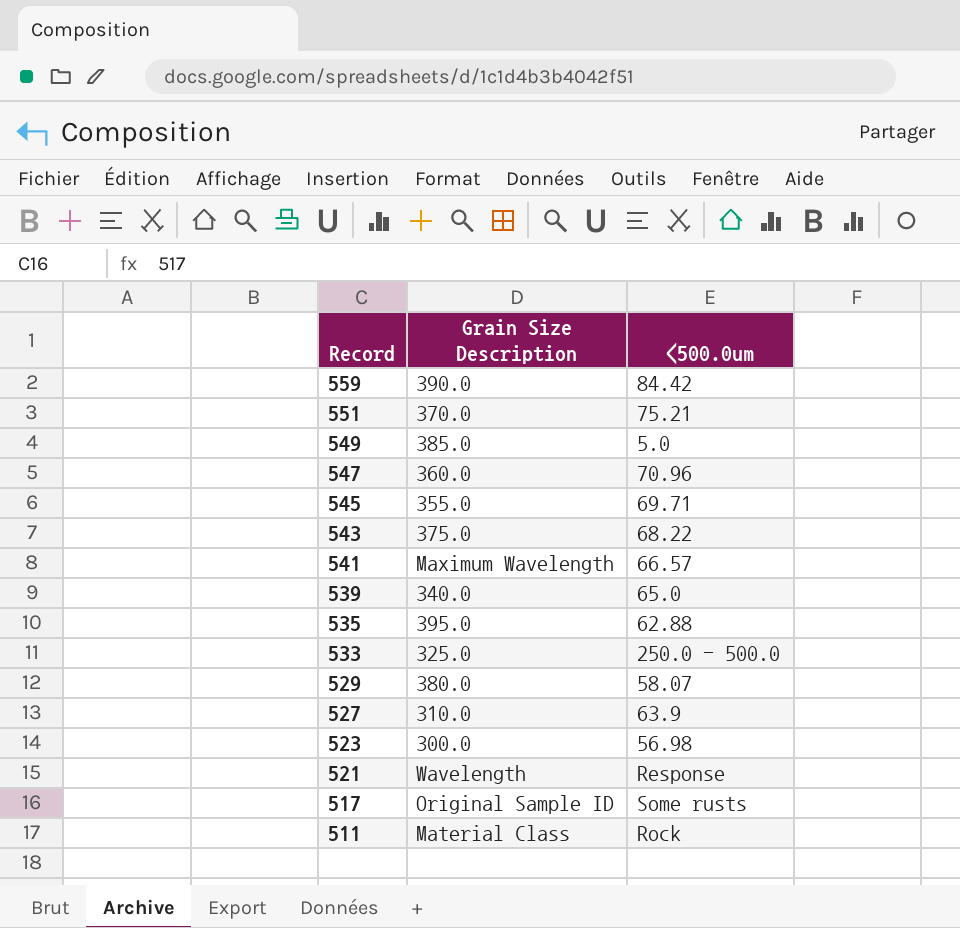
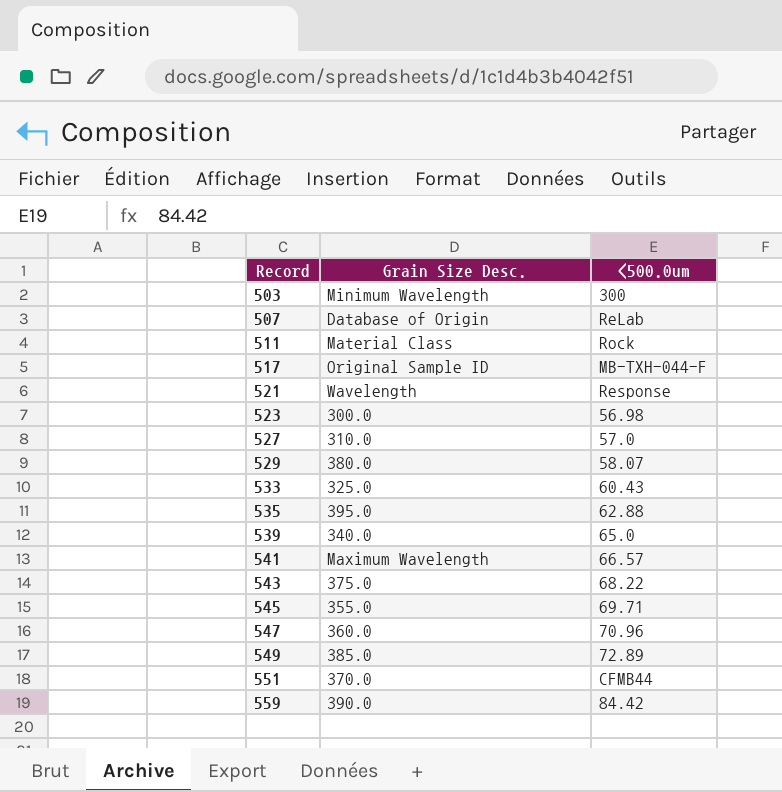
row order: Record descending -> Record ascending
column name: Grain Size Description -> Grain Size Desc.
row 503: none -> Minimum Wavelength | 300
row 507: none -> Database of Origin | ReLab
517 | <500.0um: Some rusts -> MB-TXH-044-F
527 | <500.0um: 63.9 -> 57.0
533 | <500.0um: 250.0 - 500.0 -> 60.43
549 | <500.0um: 5.0 -> 72.89
551 | <500.0um: 75.21 -> CFMB44

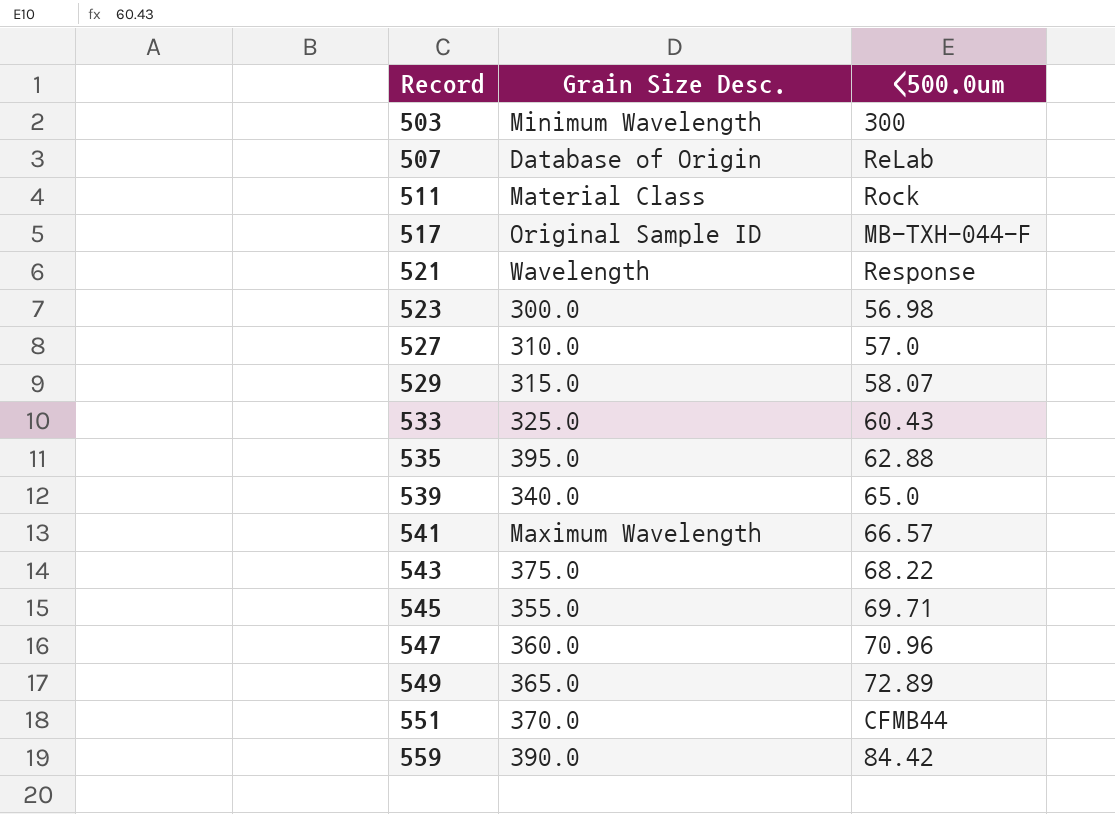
529 | Grain Size Desc.: 380.0 -> 315.0
549 | Grain Size Desc.: 385.0 -> 365.0

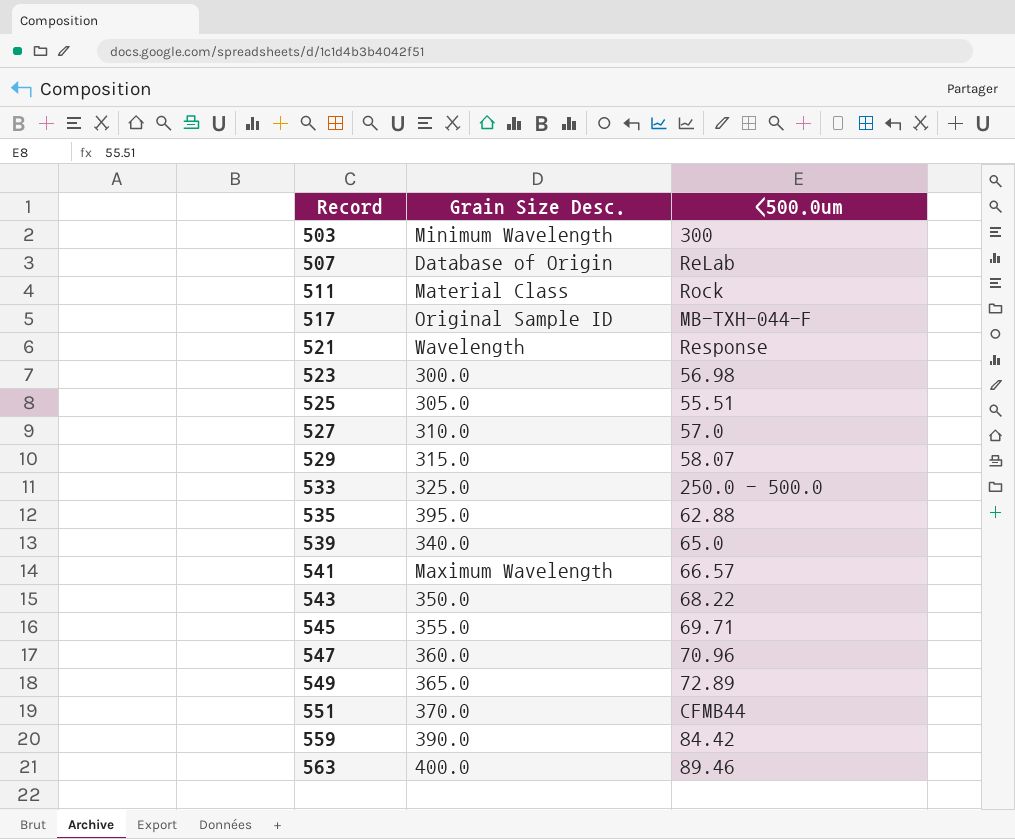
row 525: none -> 305.0 | 55.51
533 | <500.0um: 60.43 -> 250.0 - 500.0
543 | Grain Size Desc.: 375.0 -> 350.0
row 563: none -> 400.0 | 89.46

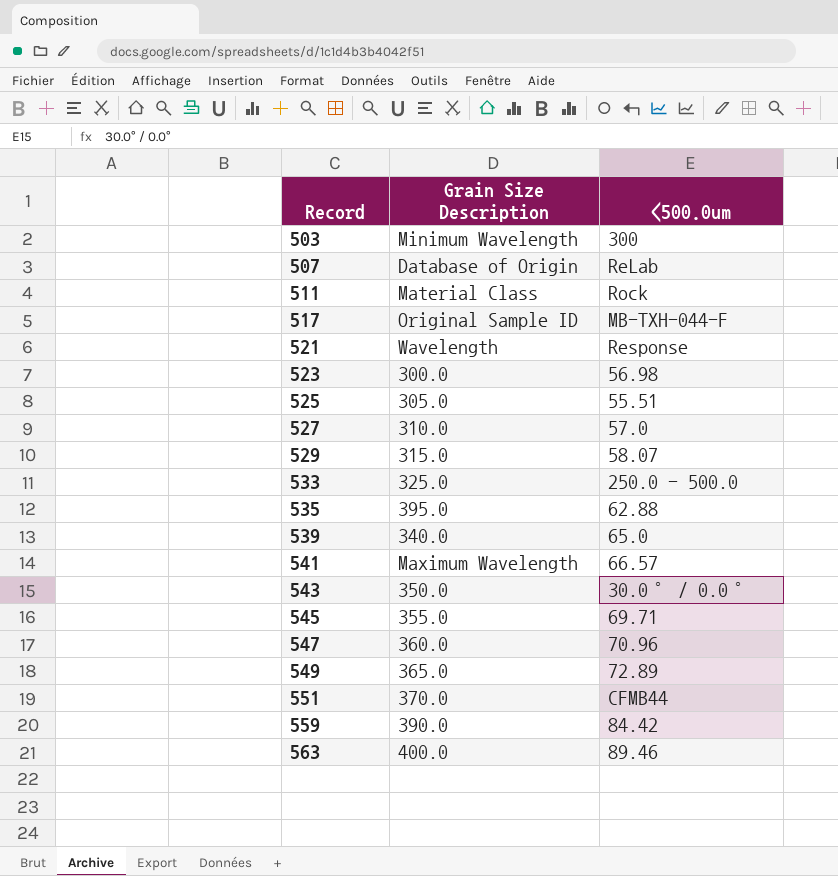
column name: Grain Size Desc. -> Grain Size Description
543 | <500.0um: 68.22 -> 30.0° / 0.0°

